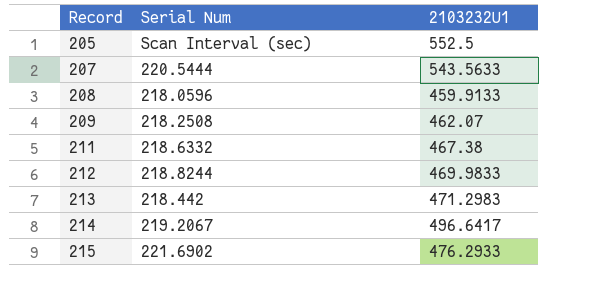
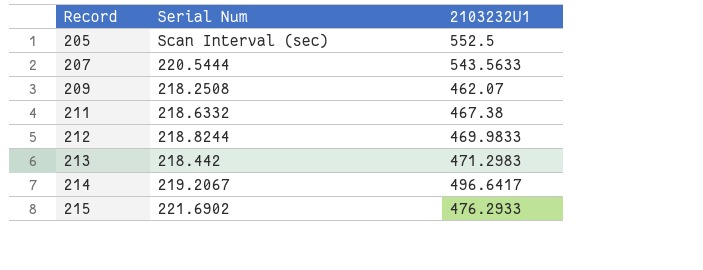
row 208: 218.0596 | 459.9133 -> none

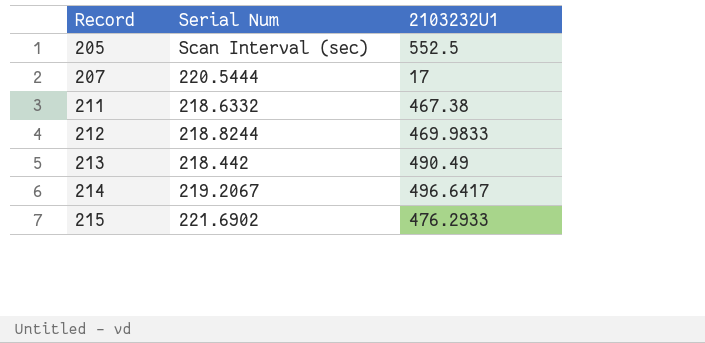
row 209: 218.2508 | 462.07 -> none
207 | 2103232U1: 543.5633 -> 17
213 | 2103232U1: 471.2983 -> 490.49

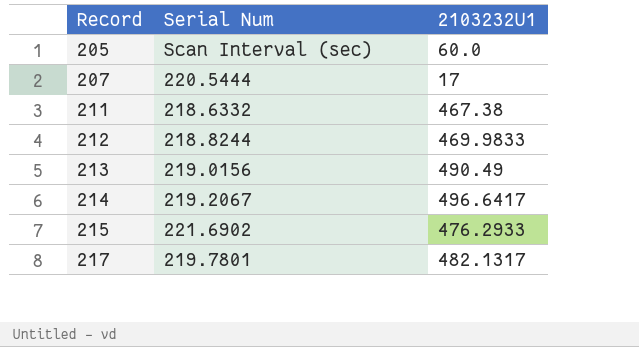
205 | 2103232U1: 552.5 -> 60.0
213 | Serial Num: 218.442 -> 219.0156
row 217: none -> 219.7801 | 482.1317

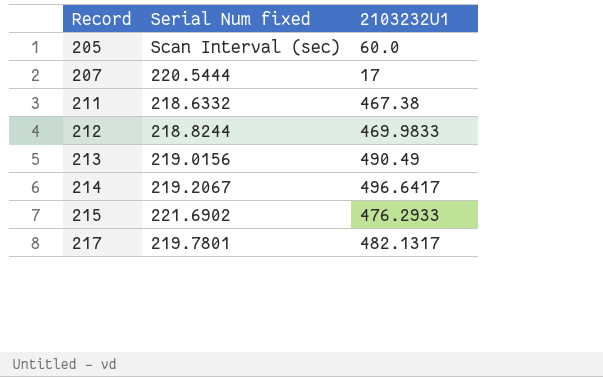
column name: Serial Num -> Serial Num fixed

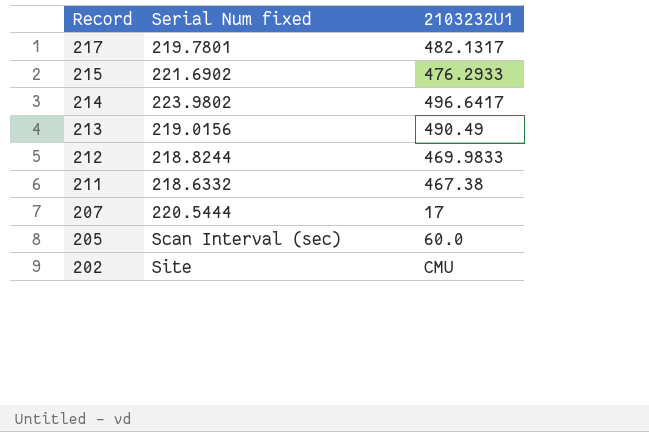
row order: Record ascending -> Record descending
214 | Serial Num fixed: 219.2067 -> 223.9802
row 202: none -> Site | CMU

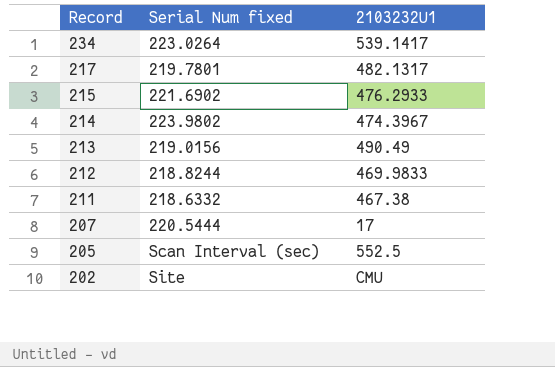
row 234: none -> 223.0264 | 539.1417
214 | 2103232U1: 496.6417 -> 474.3967
205 | 2103232U1: 60.0 -> 552.5

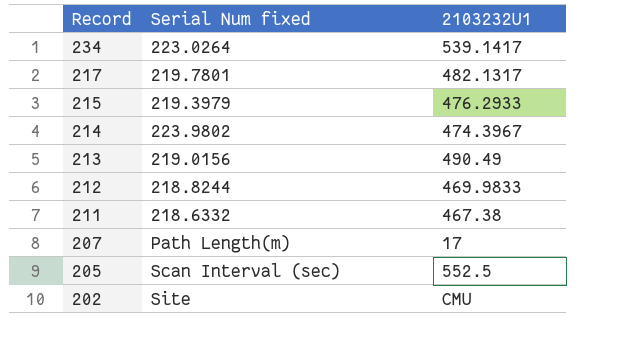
215 | Serial Num fixed: 221.6902 -> 219.3979
207 | Serial Num fixed: 220.5444 -> Path Length(m)

